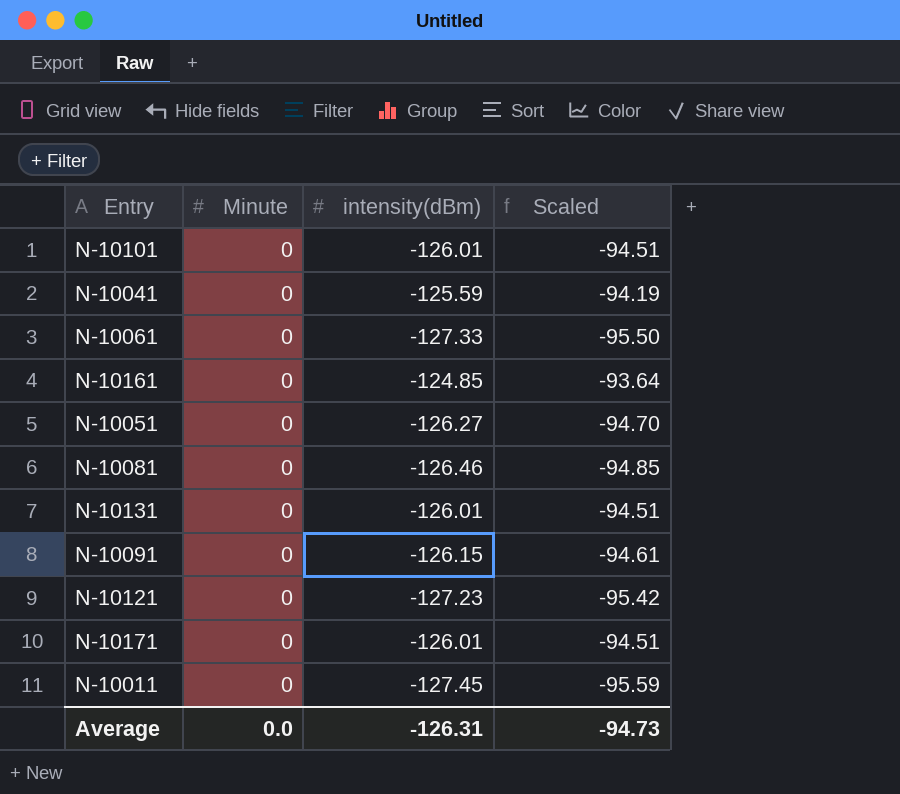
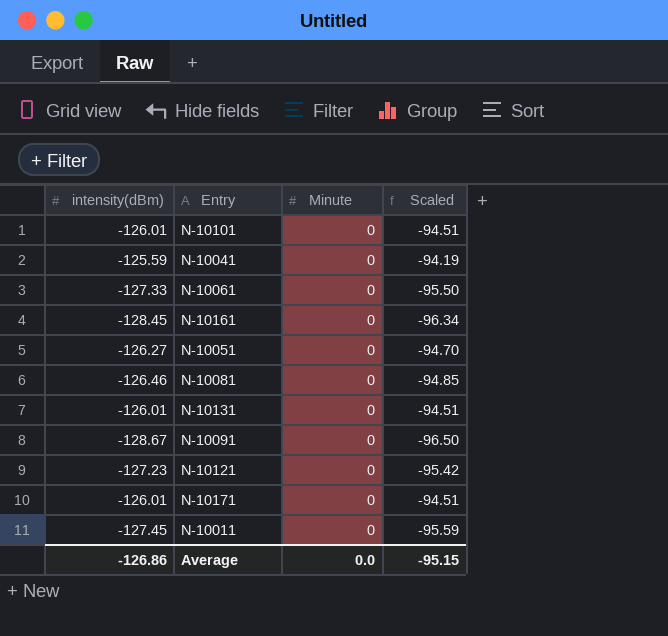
column intensity(dBm) | position: 3 -> 1
N-10161 | intensity(dBm): -124.85 -> -128.45
N-10161 | Scaled: -93.64 -> -96.34
N-10091 | intensity(dBm): -126.15 -> -128.67
N-10091 | Scaled: -94.61 -> -96.50
Average | intensity(dBm): -126.31 -> -126.86
Average | Scaled: -94.73 -> -95.15

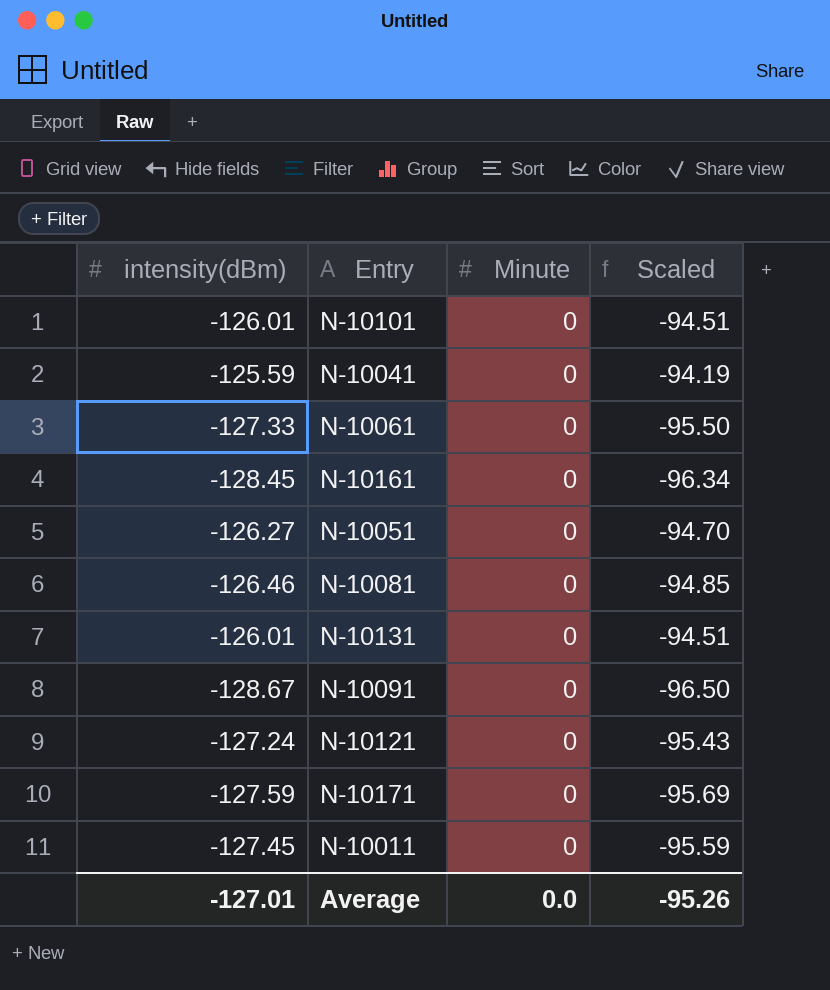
N-10121 | intensity(dBm): -127.23 -> -127.24
N-10121 | Scaled: -95.42 -> -95.43
N-10171 | intensity(dBm): -126.01 -> -127.59
N-10171 | Scaled: -94.51 -> -95.69
Average | intensity(dBm): -126.86 -> -127.01
Average | Scaled: -95.15 -> -95.26

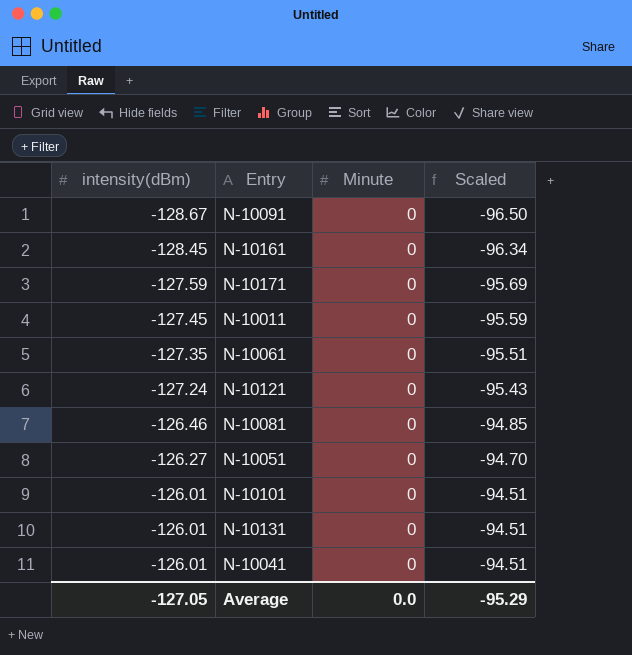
row order: none -> intensity(dBm) ascending
N-10061 | intensity(dBm): -127.33 -> -127.35
N-10061 | Scaled: -95.50 -> -95.51
N-10041 | intensity(dBm): -125.59 -> -126.01
N-10041 | Scaled: -94.19 -> -94.51
Average | intensity(dBm): -127.01 -> -127.05
Average | Scaled: -95.26 -> -95.29

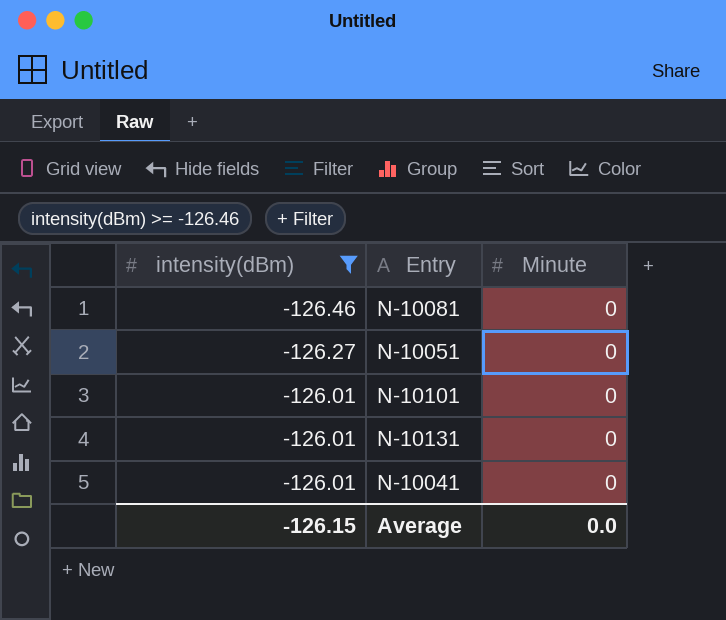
filter: none -> intensity(dBm) >= -126.46
column Scaled | formula: [intensity(dBm)] * 0.75 -> none
Average | intensity(dBm): -127.05 -> -126.15

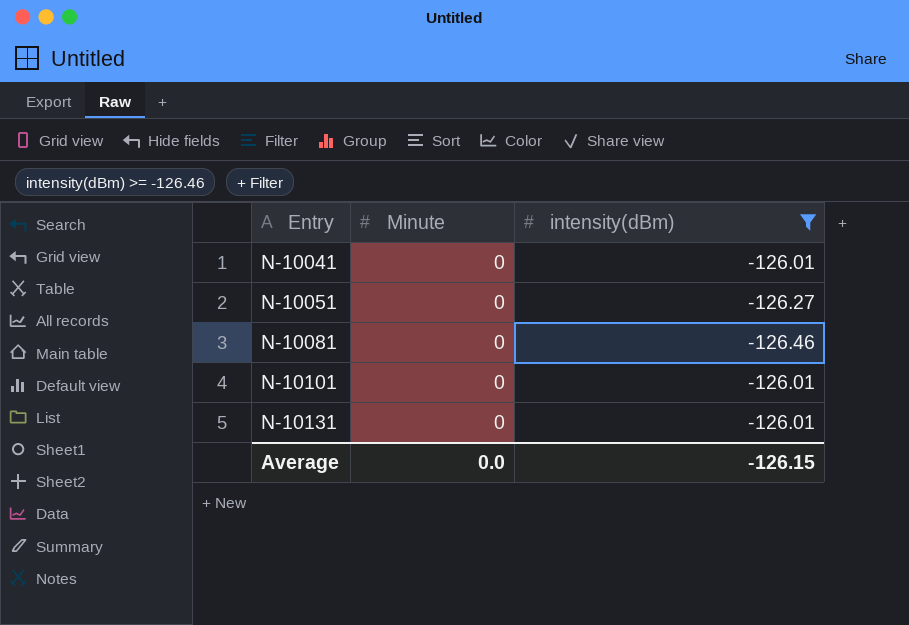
row order: intensity(dBm) ascending -> Entry ascending
column intensity(dBm) | position: 1 -> 3

